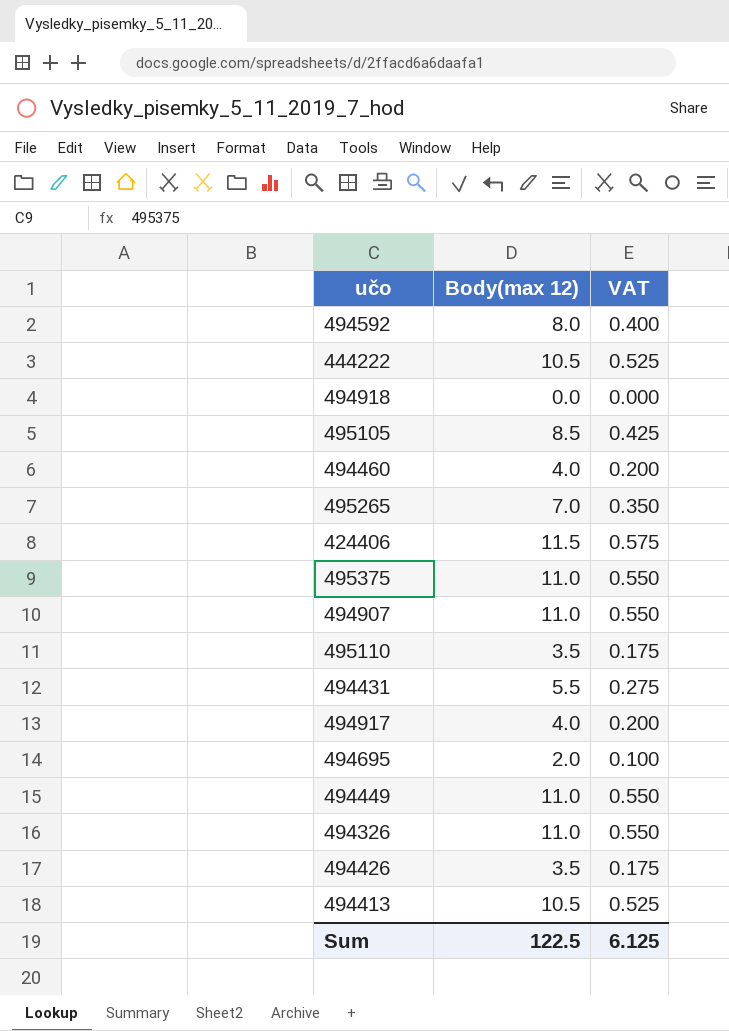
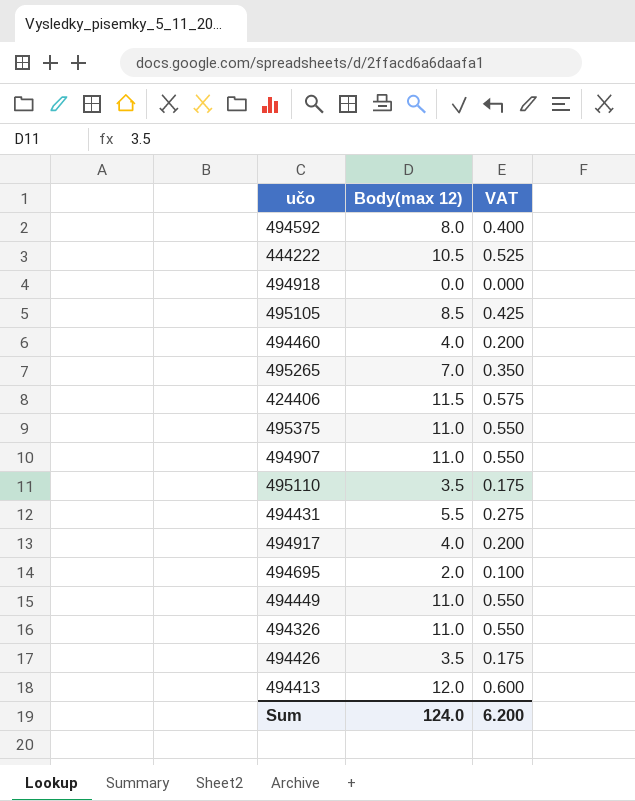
494413 | Body(max 12): 10.5 -> 12.0
494413 | VAT: 0.525 -> 0.600
Sum | Body(max 12): 122.5 -> 124.0
Sum | VAT: 6.125 -> 6.200

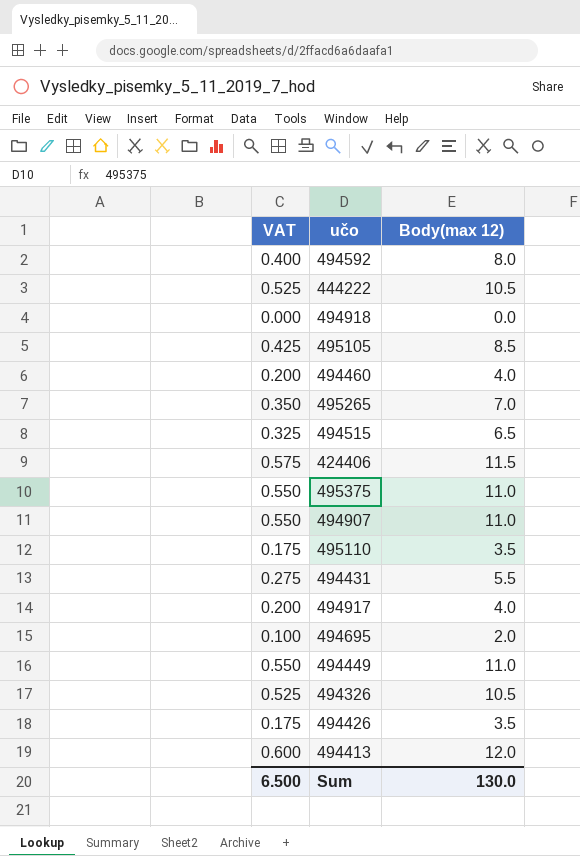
column VAT | position: 3 -> 1
row 494515: none -> 0.325 | 6.5
494326 | VAT: 0.550 -> 0.525
494326 | Body(max 12): 11.0 -> 10.5
Sum | VAT: 6.200 -> 6.500
Sum | Body(max 12): 124.0 -> 130.0

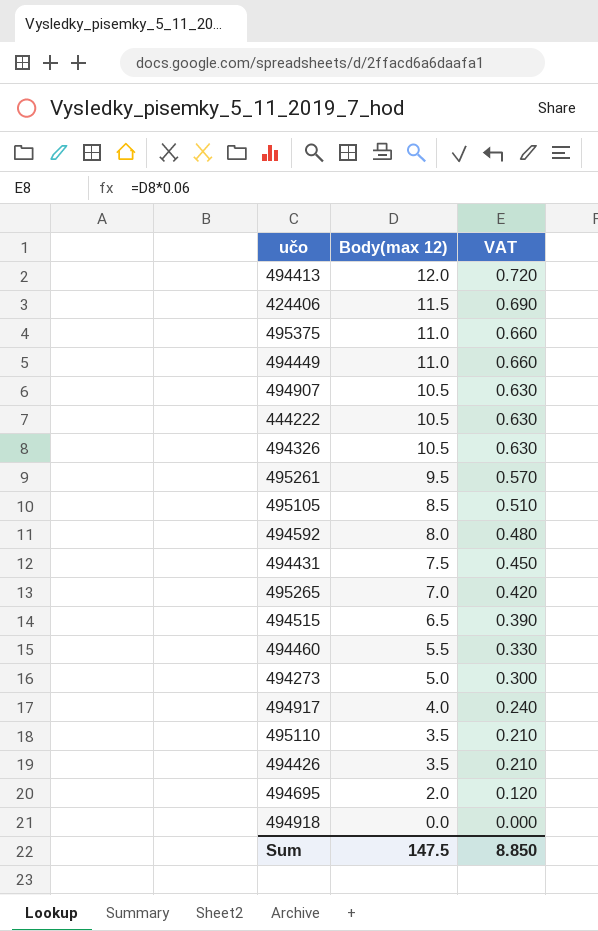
row order: none -> Body(max 12) descending
column VAT | formula: [Body(max 12)] * 0.05 -> [Body(max 12)] * 0.06
column VAT | position: 1 -> 3
494907 | Body(max 12): 11.0 -> 10.5
row 495261: none -> 9.5 | 0.570
494431 | Body(max 12): 5.5 -> 7.5
494460 | Body(max 12): 4.0 -> 5.5
row 494273: none -> 5.0 | 0.300
Sum | Body(max 12): 130.0 -> 147.5
Sum | VAT: 6.500 -> 8.850

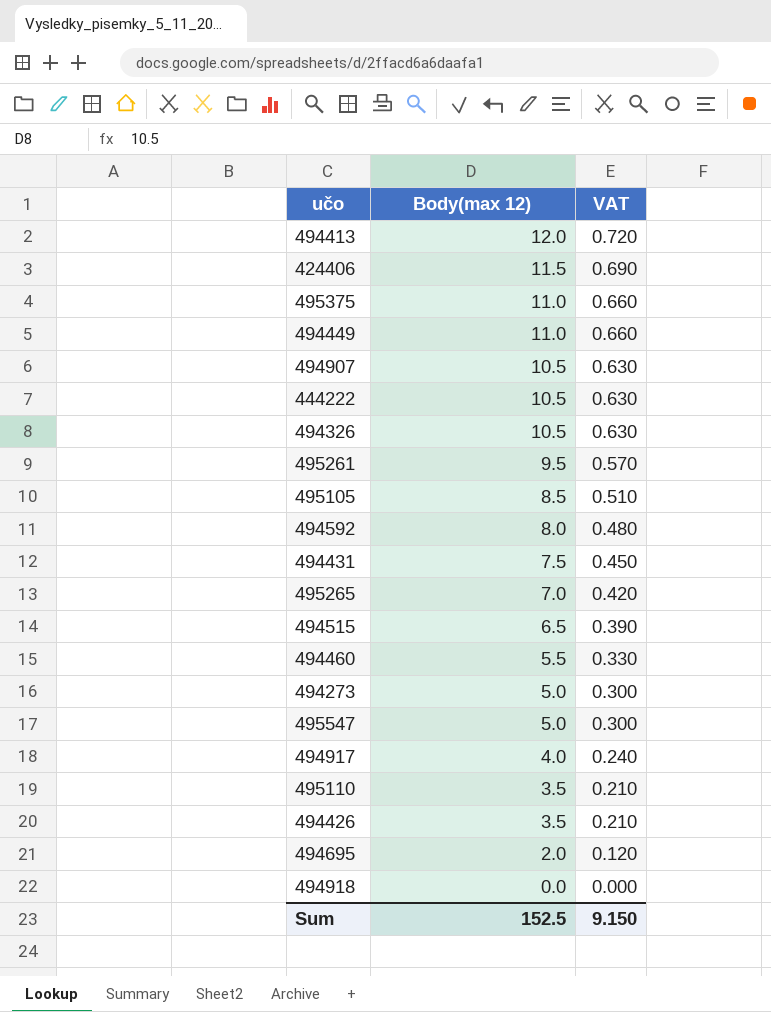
row 495547: none -> 5.0 | 0.300
Sum | Body(max 12): 147.5 -> 152.5
Sum | VAT: 8.850 -> 9.150

